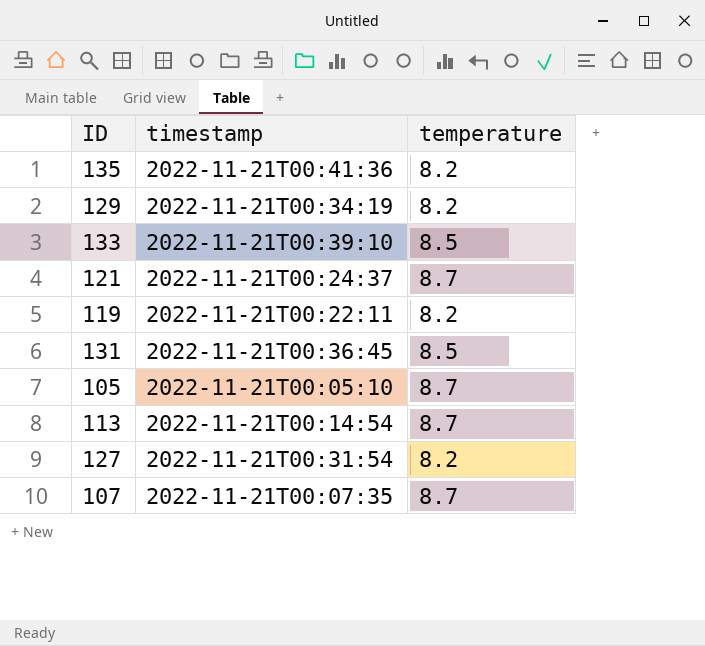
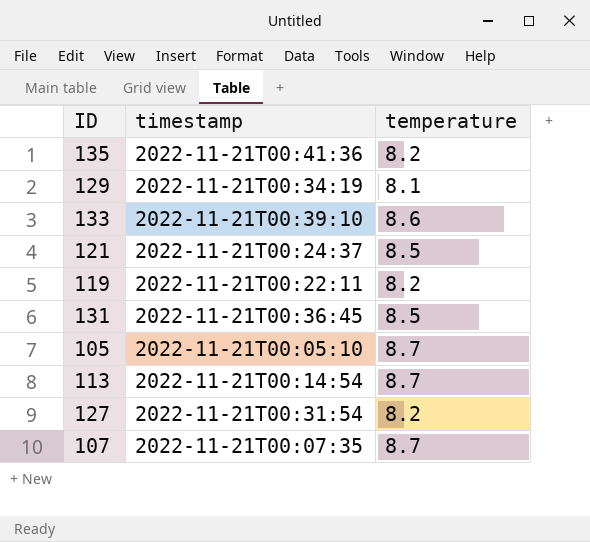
129 | temperature: 8.2 -> 8.1
133 | temperature: 8.5 -> 8.6
121 | temperature: 8.7 -> 8.5

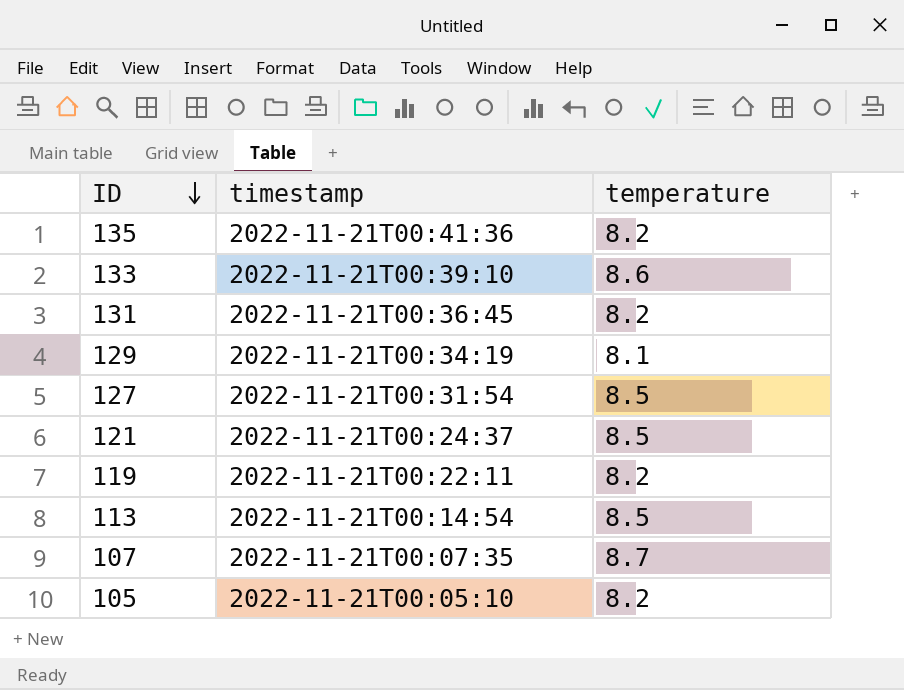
row order: none -> ID descending
131 | temperature: 8.5 -> 8.2
127 | temperature: 8.2 -> 8.5
113 | temperature: 8.7 -> 8.5
105 | temperature: 8.7 -> 8.2

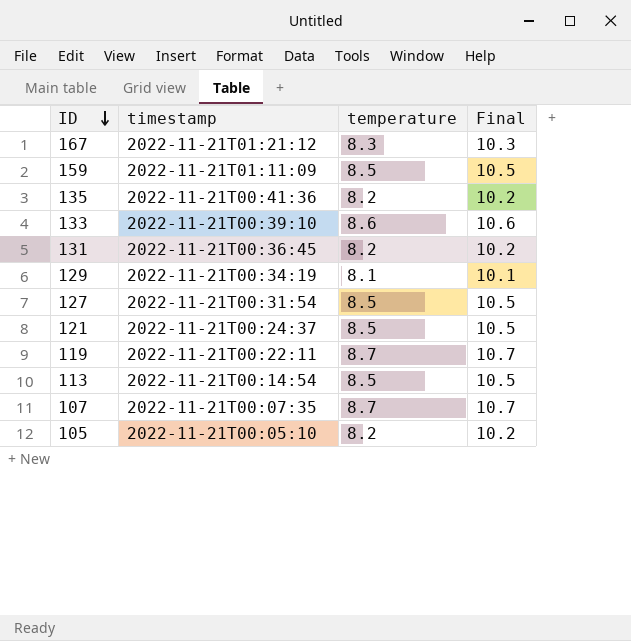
column Final | formula: none -> [temperature] + 2
row 167: none -> 2022-11-21T01:21:12 | 8.3 | 10.3
row 159: none -> 2022-11-21T01:11:09 | 8.5 | 10.5
119 | temperature: 8.2 -> 8.7

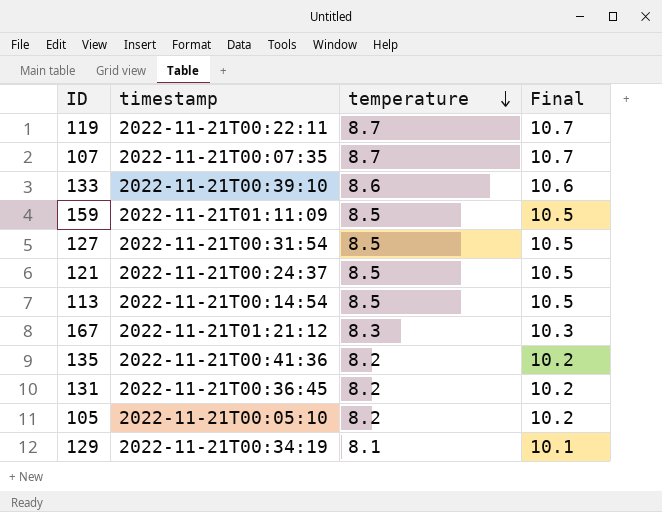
row order: ID descending -> temperature descending

